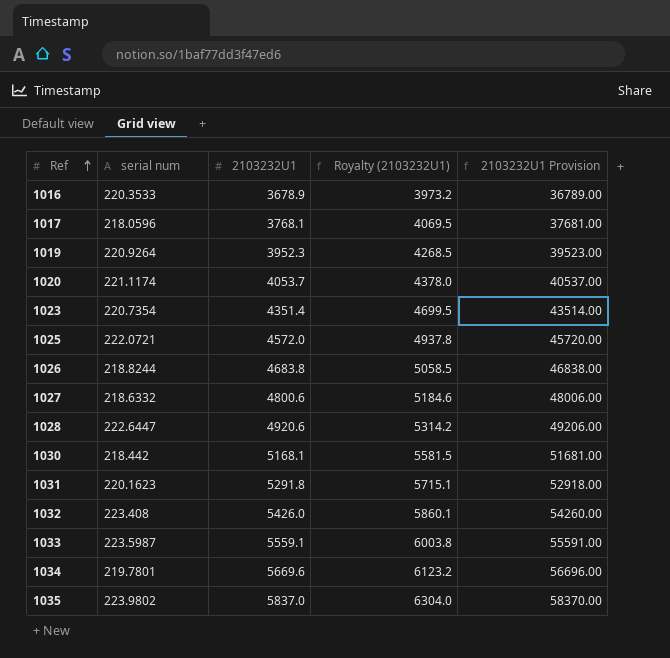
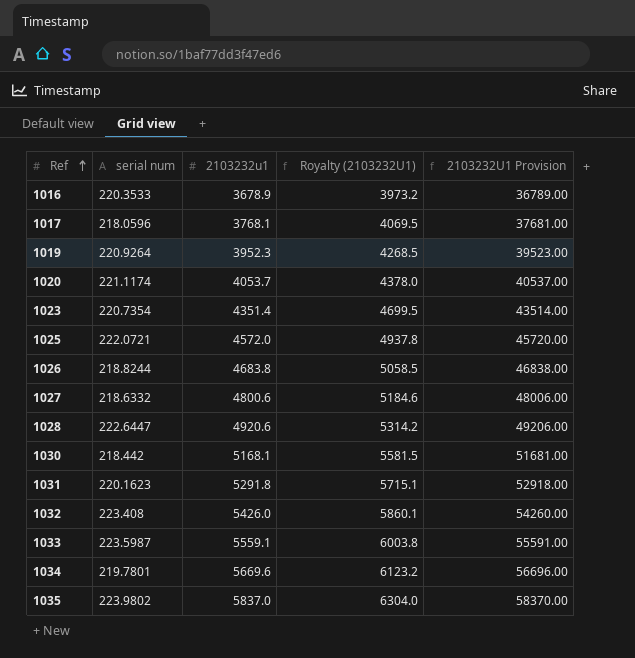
column name: 2103232U1 -> 2103232u1

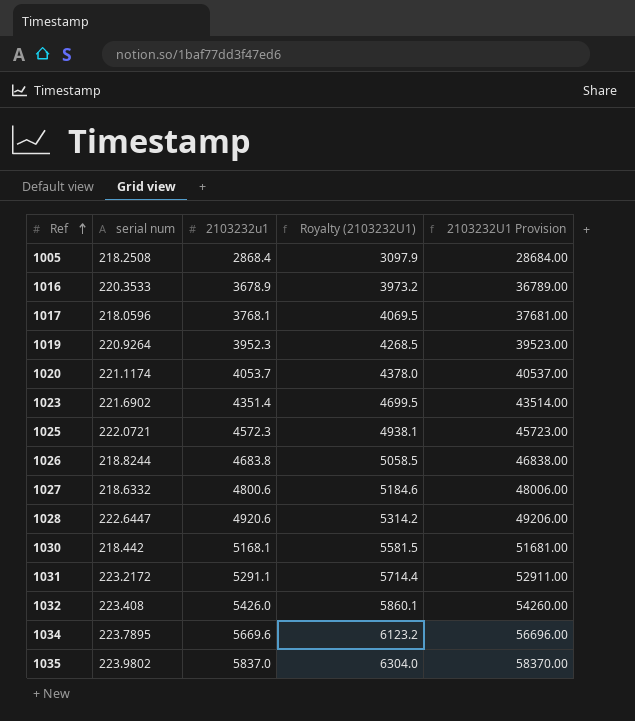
row 1033: 223.5987 | 5559.1 | 6003.8 | 55591.00 -> none
row 1005: none -> 218.2508 | 2868.4 | 3097.9 | 28684.00
1023 | serial num: 220.7354 -> 221.6902
1025 | 2103232u1: 4572.0 -> 4572.3
1025 | Royalty (2103232U1): 4937.8 -> 4938.1
1025 | 2103232U1 Provision: 45720.00 -> 45723.00
1031 | serial num: 220.1623 -> 223.2172
1031 | 2103232u1: 5291.8 -> 5291.1
1031 | Royalty (2103232U1): 5715.1 -> 5714.4
1031 | 2103232U1 Provision: 52918.00 -> 52911.00
1034 | serial num: 219.7801 -> 223.7895

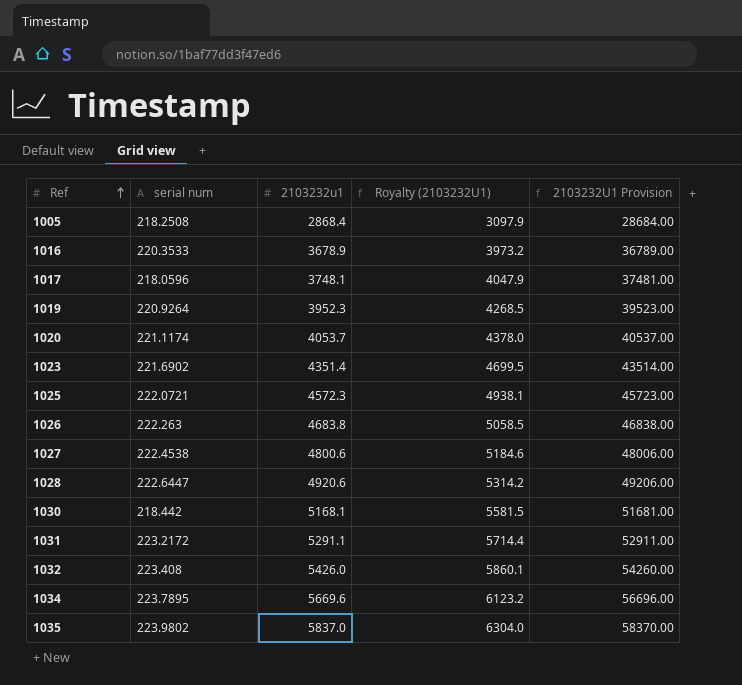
1017 | 2103232u1: 3768.1 -> 3748.1
1017 | Royalty (2103232U1): 4069.5 -> 4047.9
1017 | 2103232U1 Provision: 37681.00 -> 37481.00
1026 | serial num: 218.8244 -> 222.263
1027 | serial num: 218.6332 -> 222.4538

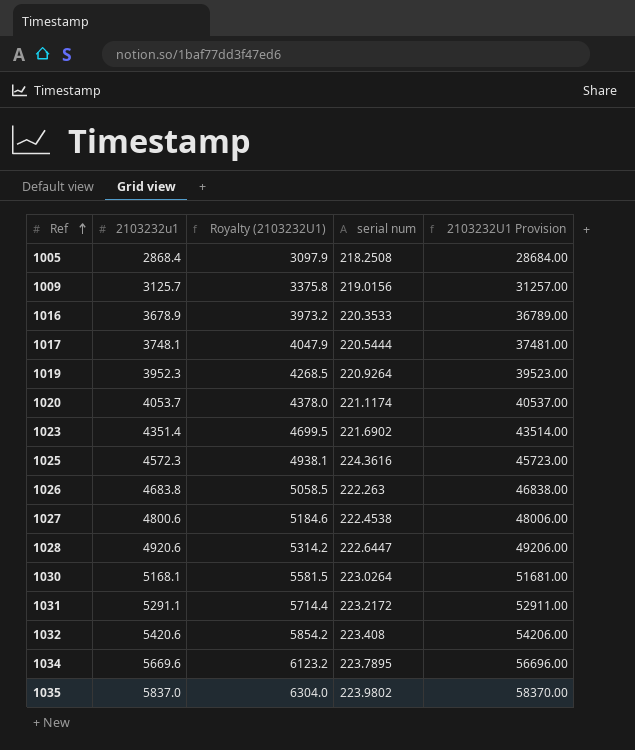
column serial num | position: 2 -> 4
row 1009: none -> 3125.7 | 3375.8 | 219.0156 | 31257.00
1017 | serial num: 218.0596 -> 220.5444
1025 | serial num: 222.0721 -> 224.3616
1030 | serial num: 218.442 -> 223.0264
1032 | 2103232u1: 5426.0 -> 5420.6
1032 | Royalty (2103232U1): 5860.1 -> 5854.2
1032 | 2103232U1 Provision: 54260.00 -> 54206.00

